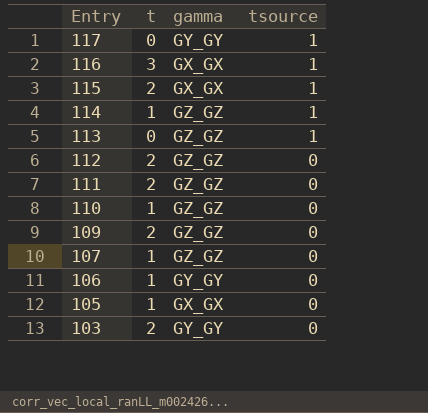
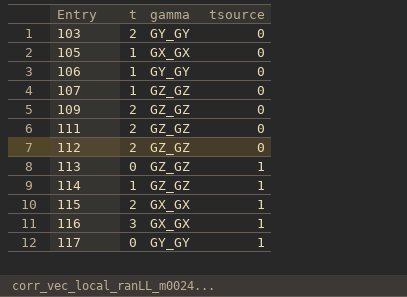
row order: Entry descending -> Entry ascending
row 110: 1 | GZ_GZ | 0 -> none

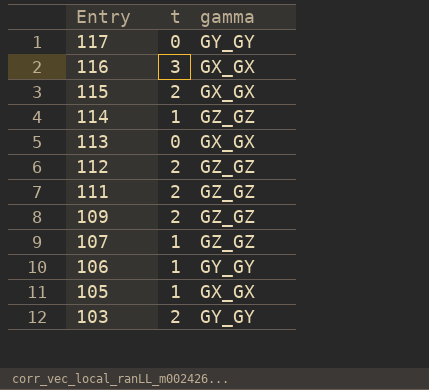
row order: Entry ascending -> Entry descending
column tsource | position: 4 -> none
113 | gamma: GZ_GZ -> GX_GX

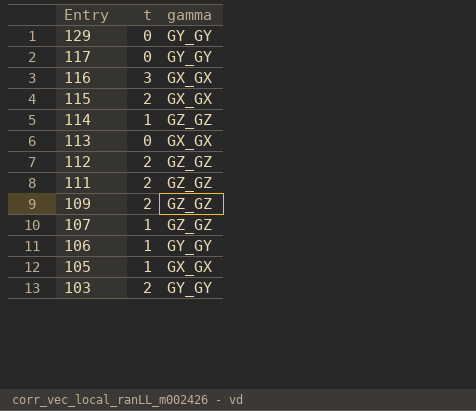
row 129: none -> 0 | GY_GY

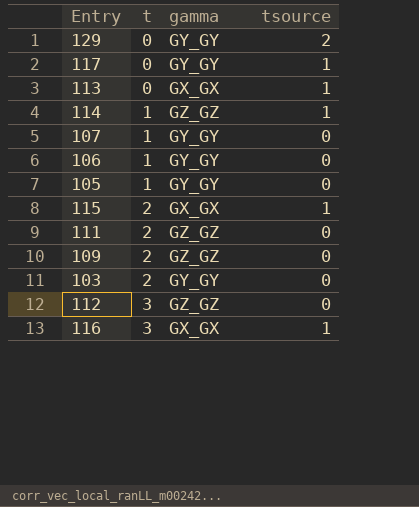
row order: Entry descending -> t ascending
column tsource | position: none -> 4
107 | gamma: GZ_GZ -> GY_GY
105 | gamma: GX_GX -> GY_GY
112 | t: 2 -> 3

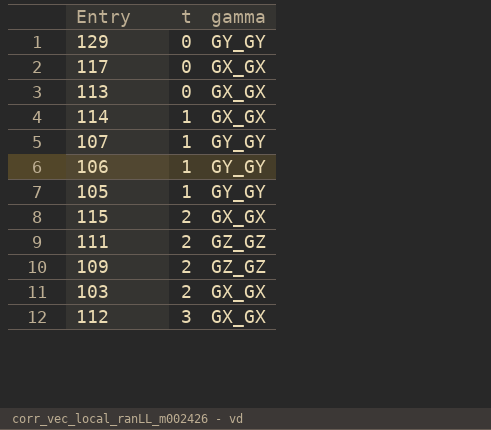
column tsource | position: 4 -> none
row 116: 3 | GX_GX | 1 -> none
117 | gamma: GY_GY -> GX_GX
114 | gamma: GZ_GZ -> GX_GX
103 | gamma: GY_GY -> GX_GX
112 | gamma: GZ_GZ -> GX_GX

